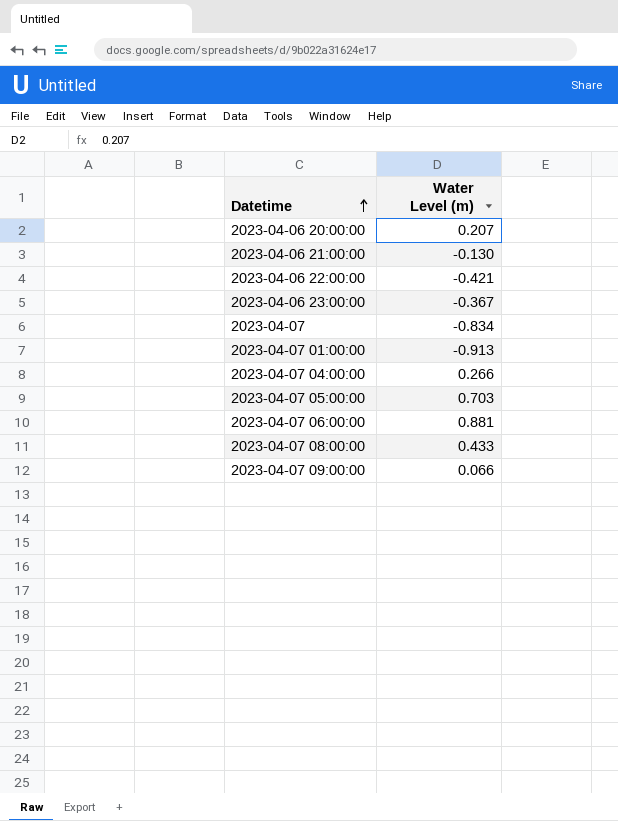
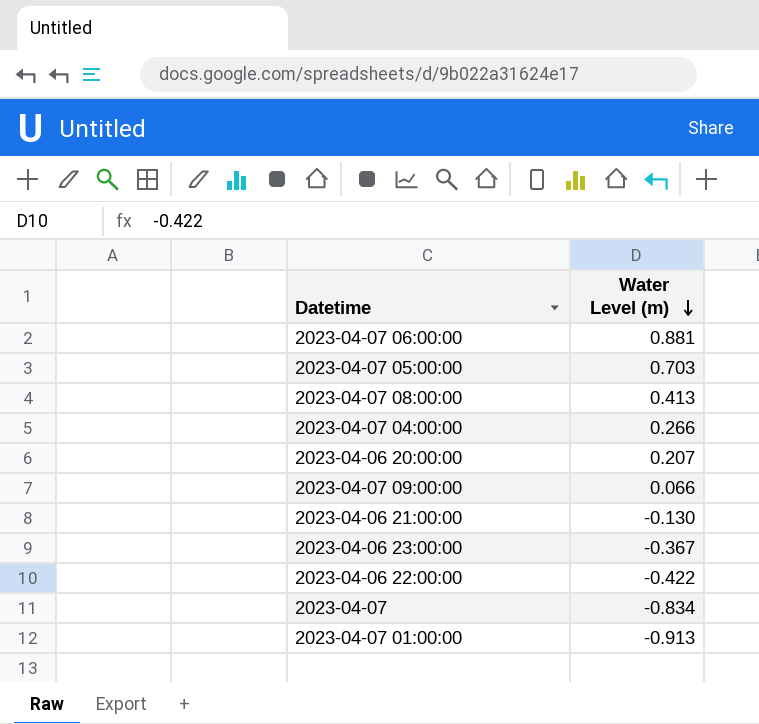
row order: Datetime ascending -> Water Level (m) descending
2023-04-07 08:00:00 | Water Level (m): 0.433 -> 0.413
2023-04-06 22:00:00 | Water Level (m): -0.421 -> -0.422

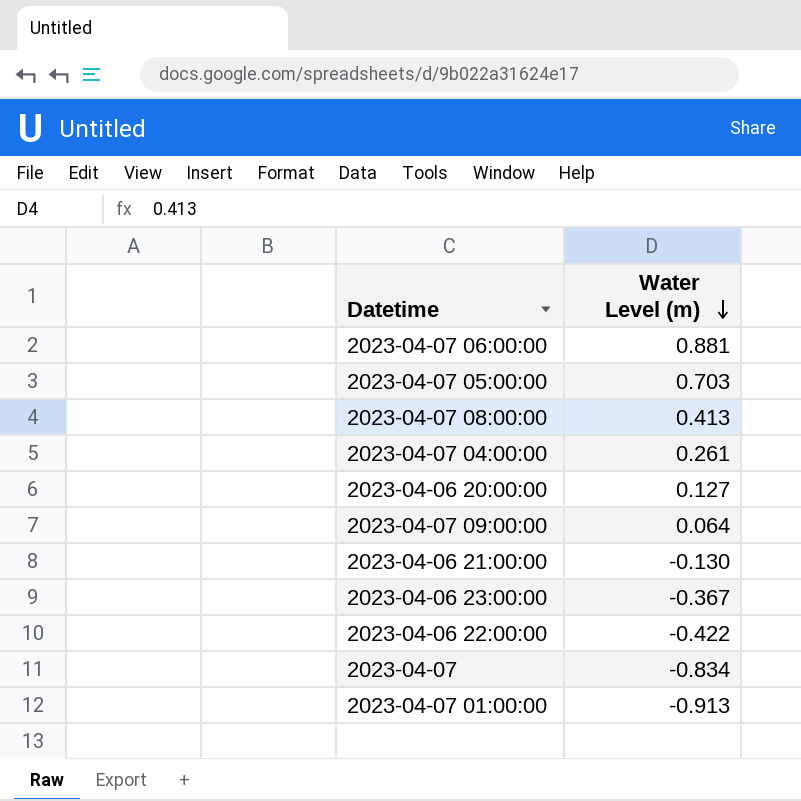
2023-04-07 04:00:00 | Water Level (m): 0.266 -> 0.261
2023-04-06 20:00:00 | Water Level (m): 0.207 -> 0.127
2023-04-07 09:00:00 | Water Level (m): 0.066 -> 0.064

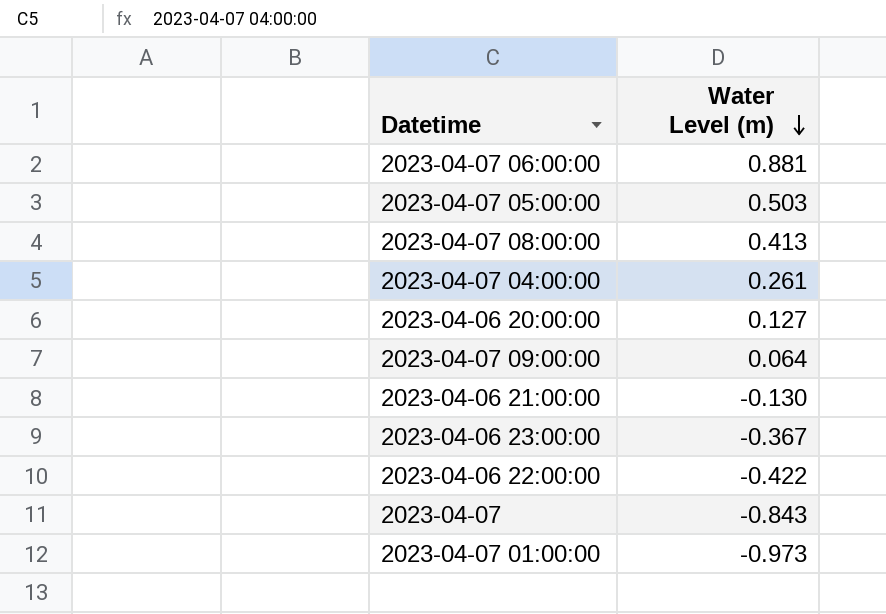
2023-04-07 05:00:00 | Water Level (m): 0.703 -> 0.503
2023-04-07 | Water Level (m): -0.834 -> -0.843
2023-04-07 01:00:00 | Water Level (m): -0.913 -> -0.973

